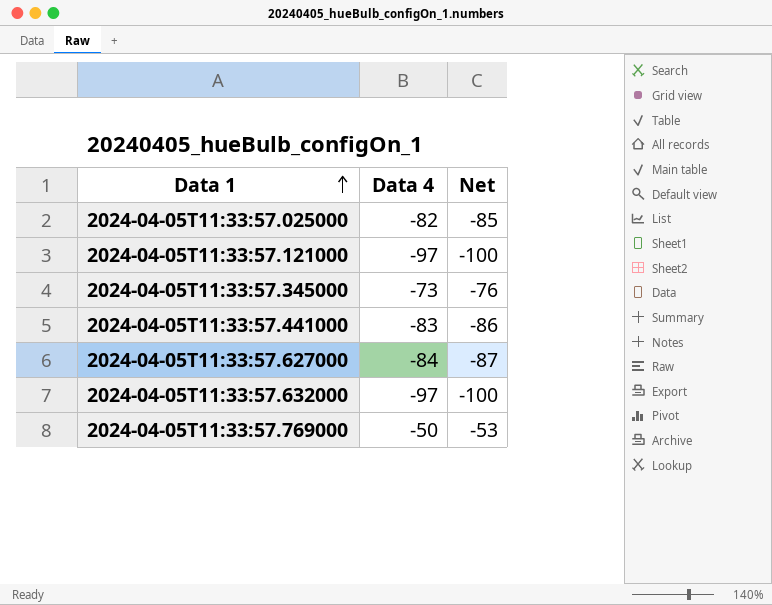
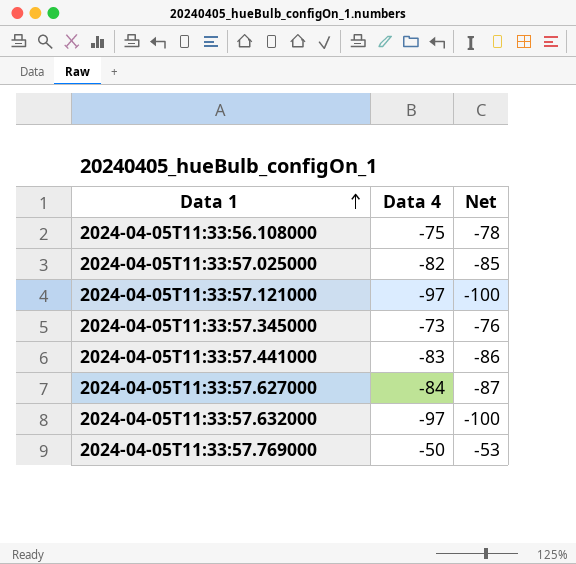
row 2024-04-05T11:33:56.108000: none -> -75 | -78

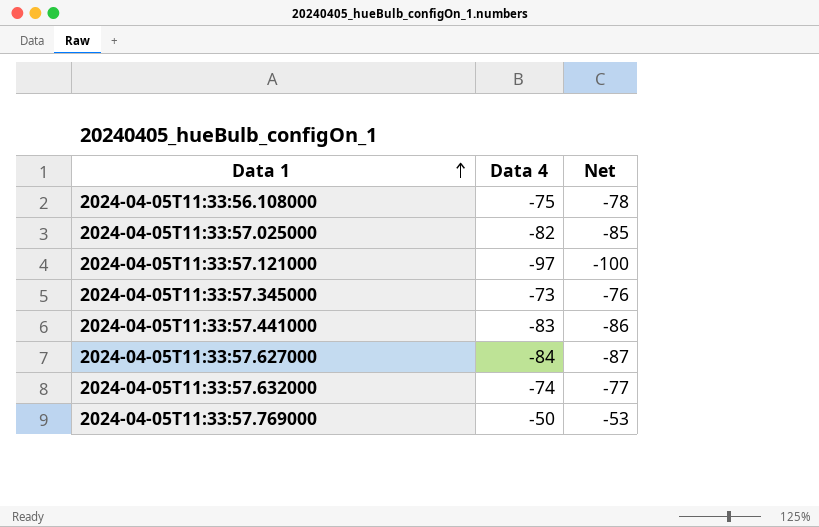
2024-04-05T11:33:57.632000 | Data 4: -97 -> -74
2024-04-05T11:33:57.632000 | Net: -100 -> -77

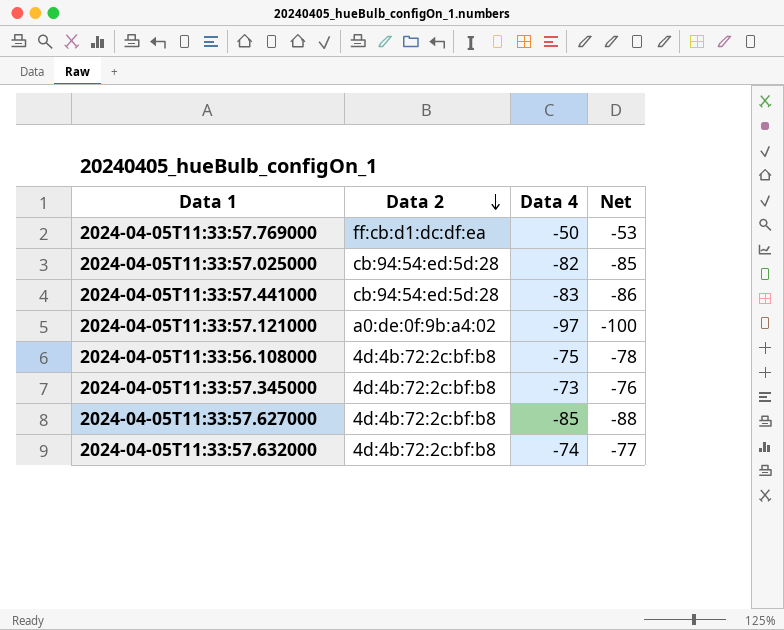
row order: Data 1 ascending -> Data 2 descending
column Data 2 | position: none -> 2
2024-04-05T11:33:57.627000 | Data 4: -84 -> -85
2024-04-05T11:33:57.627000 | Net: -87 -> -88

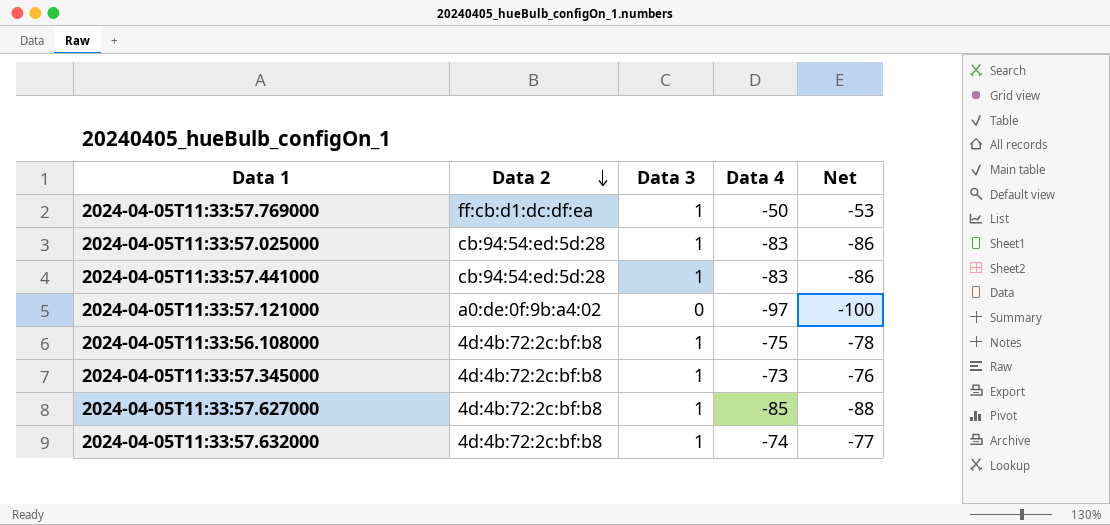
column Data 3 | position: none -> 3
2024-04-05T11:33:57.025000 | Data 4: -82 -> -83
2024-04-05T11:33:57.025000 | Net: -85 -> -86

